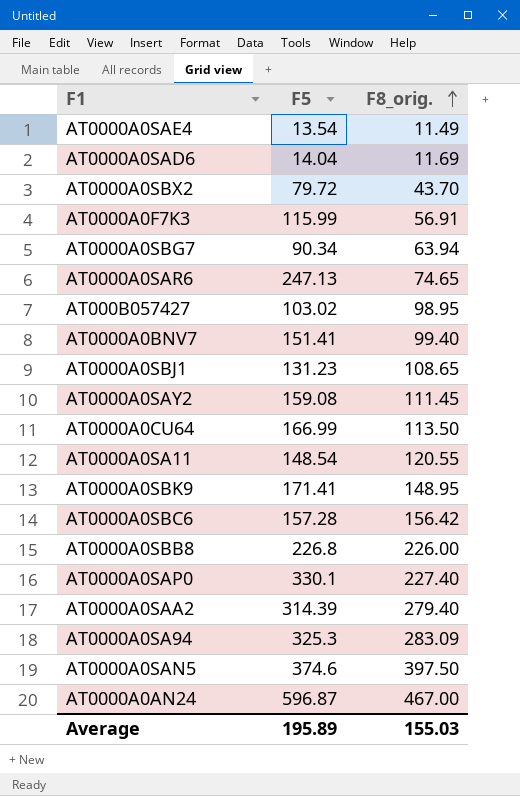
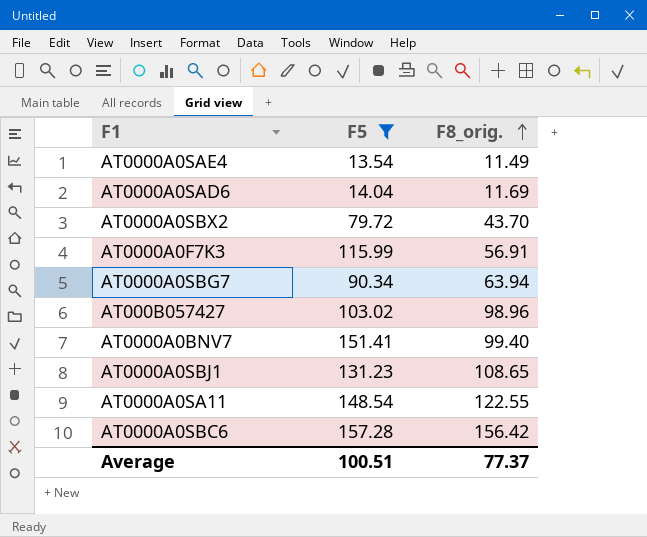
filter: none -> F5 <= 157.28
AT000B057427 | F8_orig.: 98.95 -> 98.96
AT0000A0SA11 | F8_orig.: 120.55 -> 122.55
Average | F5: 195.89 -> 100.51
Average | F8_orig.: 155.03 -> 77.37

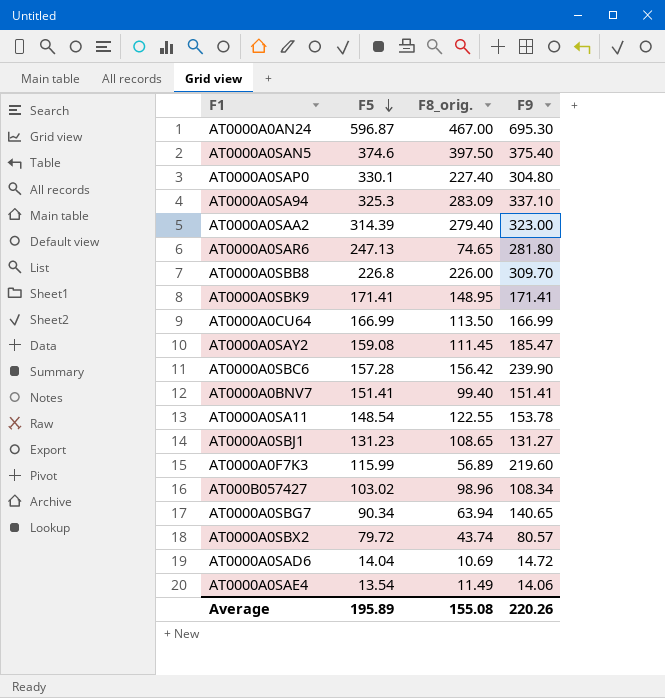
filter: F5 <= 157.28 -> none
row order: F8_orig. ascending -> F5 descending
column F9 | position: none -> 4
AT0000A0F7K3 | F8_orig.: 56.91 -> 56.89
AT0000A0SBX2 | F8_orig.: 43.70 -> 43.74
AT0000A0SAD6 | F8_orig.: 11.69 -> 10.69
Average | F5: 100.51 -> 195.89
Average | F8_orig.: 77.37 -> 155.08

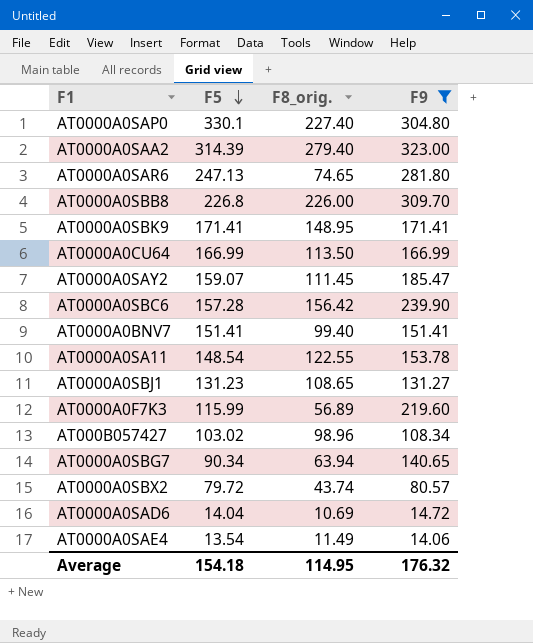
filter: none -> F9 <= 323.00
AT0000A0SAY2 | F5: 159.08 -> 159.07
Average | F5: 195.89 -> 154.18
Average | F8_orig.: 155.08 -> 114.95
Average | F9: 220.26 -> 176.32

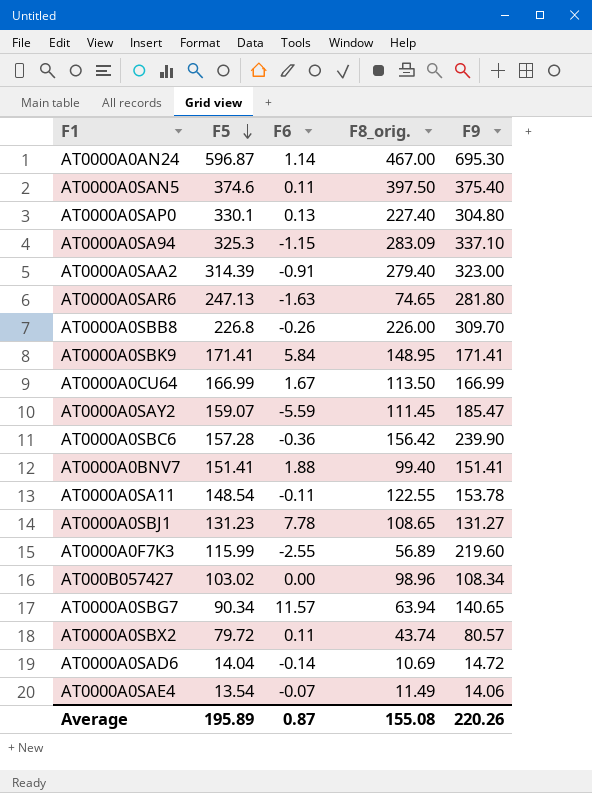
filter: F9 <= 323.00 -> none
column F6 | position: none -> 3
Average | F5: 154.18 -> 195.89
Average | F8_orig.: 114.95 -> 155.08
Average | F9: 176.32 -> 220.26

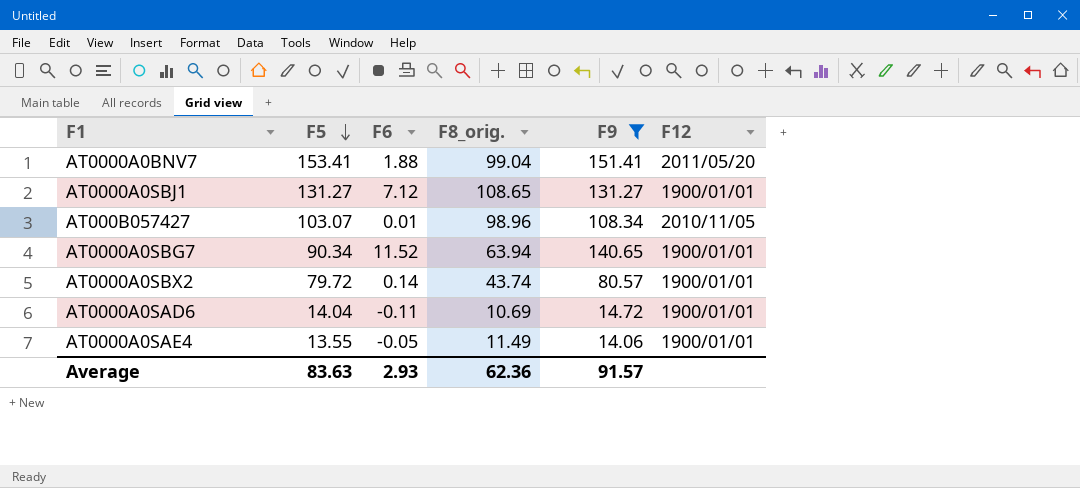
filter: none -> F9 <= 151.41
column F12 | position: none -> 6
AT0000A0BNV7 | F5: 151.41 -> 153.41
AT0000A0BNV7 | F8_orig.: 99.40 -> 99.04
AT0000A0SBJ1 | F5: 131.23 -> 131.27
AT0000A0SBJ1 | F6: 7.78 -> 7.12
AT000B057427 | F5: 103.02 -> 103.07
AT000B057427 | F6: 0.00 -> 0.01
AT0000A0SBG7 | F6: 11.57 -> 11.52
AT0000A0SBX2 | F6: 0.11 -> 0.14
AT0000A0SAD6 | F6: -0.14 -> -0.11
AT0000A0SAE4 | F5: 13.54 -> 13.55
AT0000A0SAE4 | F6: -0.07 -> -0.05
Average | F5: 195.89 -> 83.63
Average | F6: 0.87 -> 2.93
Average | F8_orig.: 155.08 -> 62.36
Average | F9: 220.26 -> 91.57

